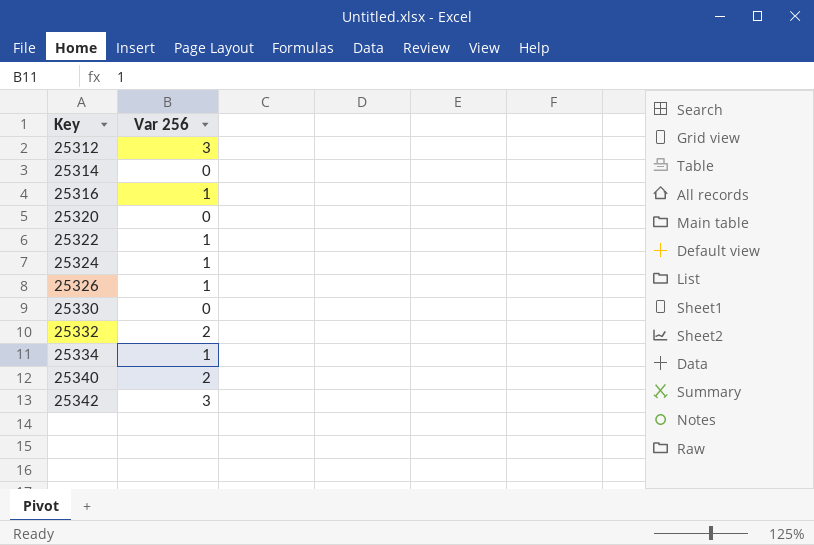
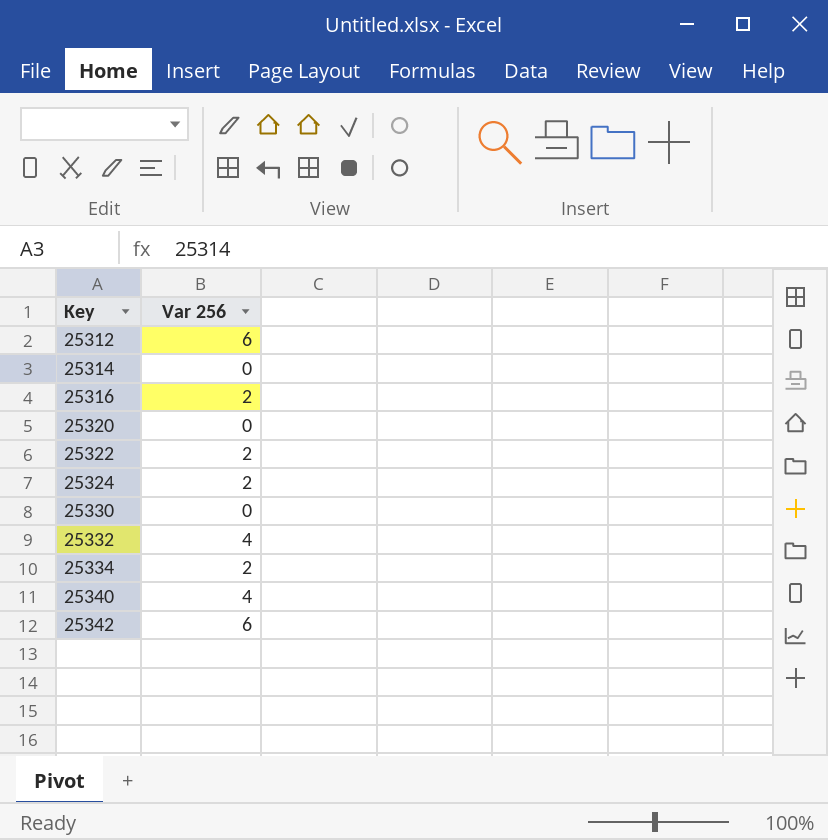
row 25326: 1 -> none
25312 | Var 256: 3 -> 6
25316 | Var 256: 1 -> 2
25322 | Var 256: 1 -> 2
25324 | Var 256: 1 -> 2
25332 | Var 256: 2 -> 4
25334 | Var 256: 1 -> 2
25340 | Var 256: 2 -> 4
25342 | Var 256: 3 -> 6

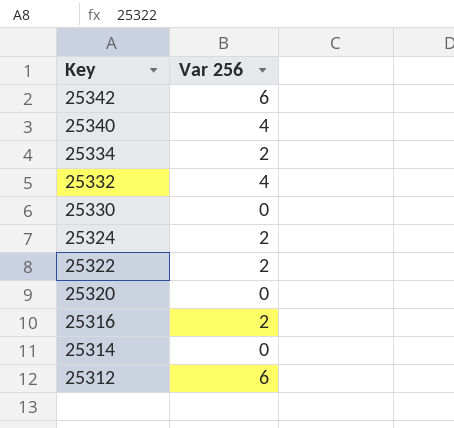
row order: Key ascending -> Key descending

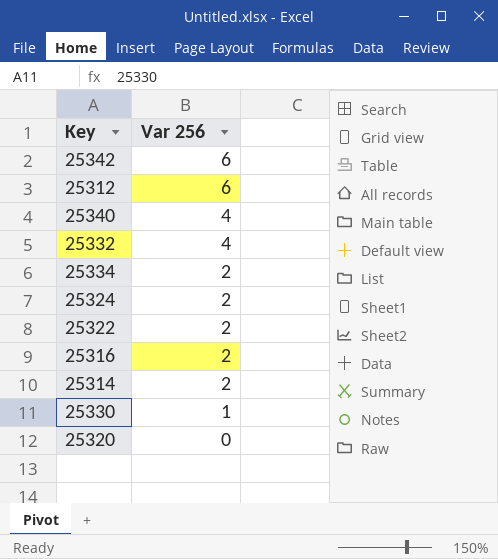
row order: Key descending -> Var 256 descending
25314 | Var 256: 0 -> 2
25330 | Var 256: 0 -> 1

